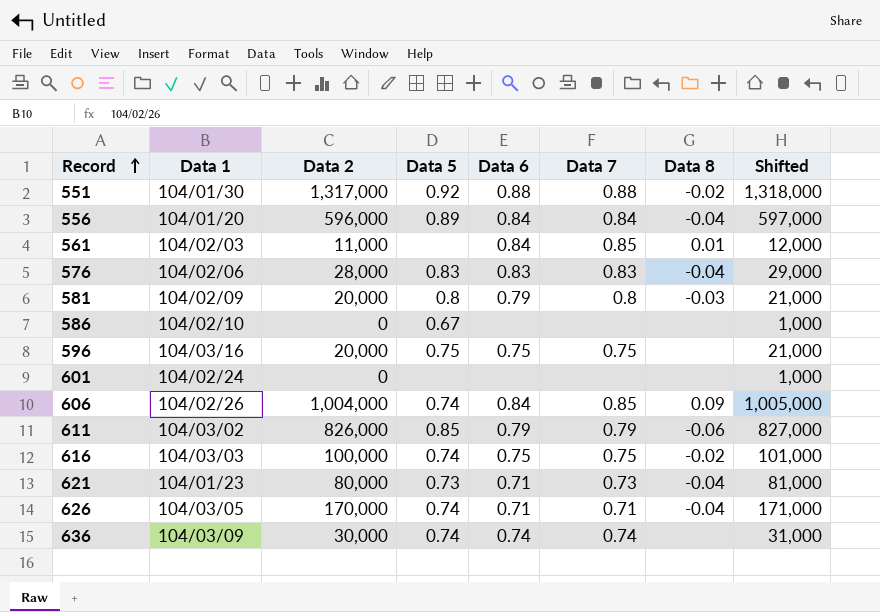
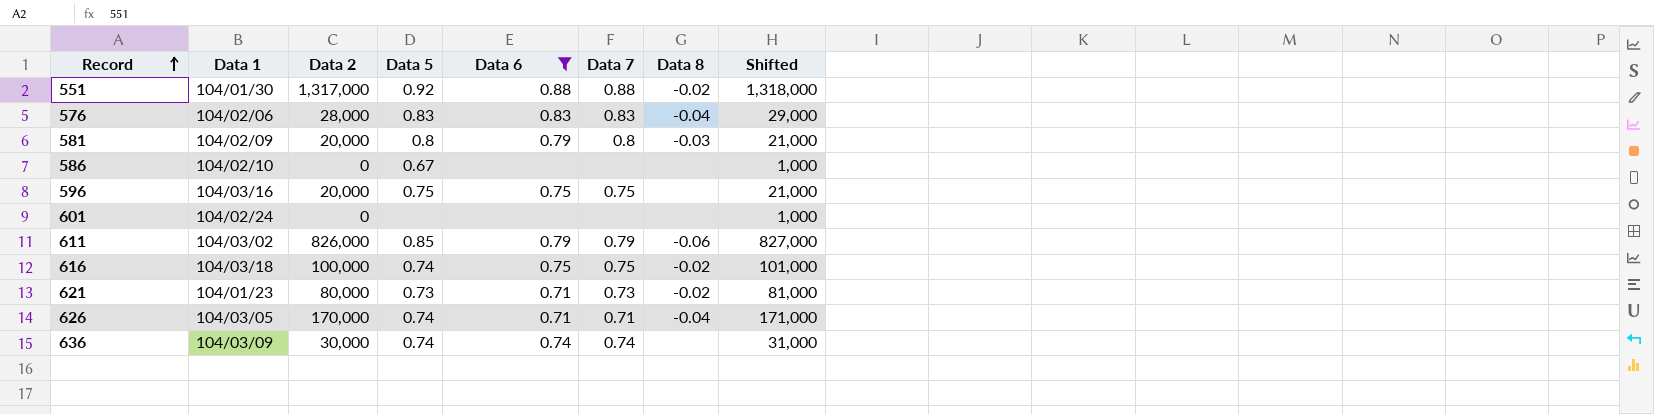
filter: none -> Data 6 != 0.84
616 | Data 1: 104/03/03 -> 104/03/18
621 | Data 8: -0.04 -> -0.02

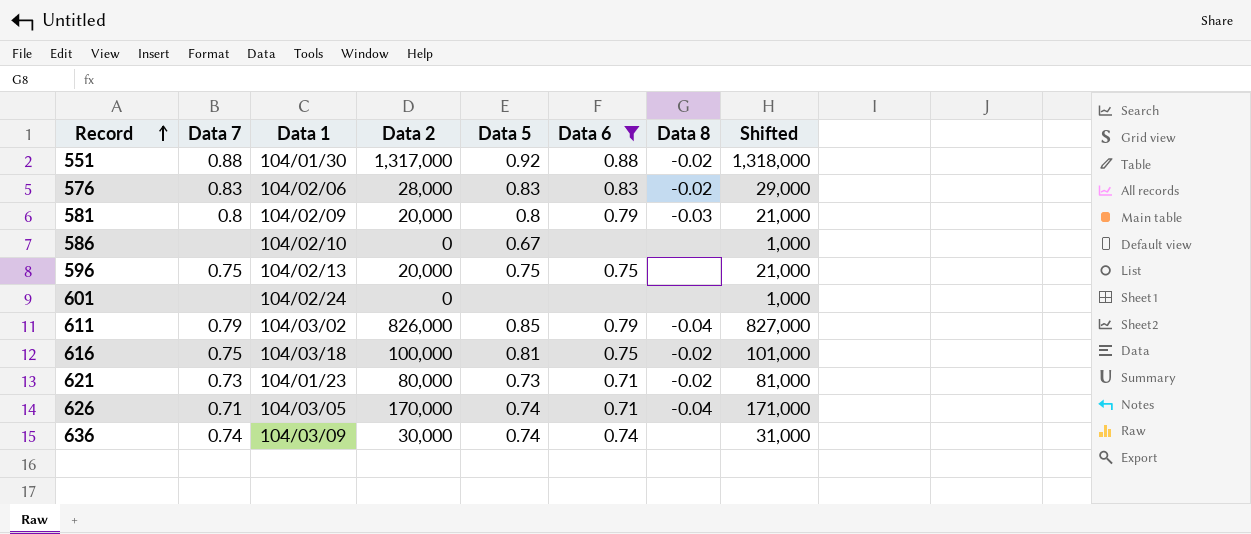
column Data 7 | position: 6 -> 2
576 | Data 8: -0.04 -> -0.02
596 | Data 1: 104/03/16 -> 104/02/13
611 | Data 8: -0.06 -> -0.04
616 | Data 5: 0.74 -> 0.81

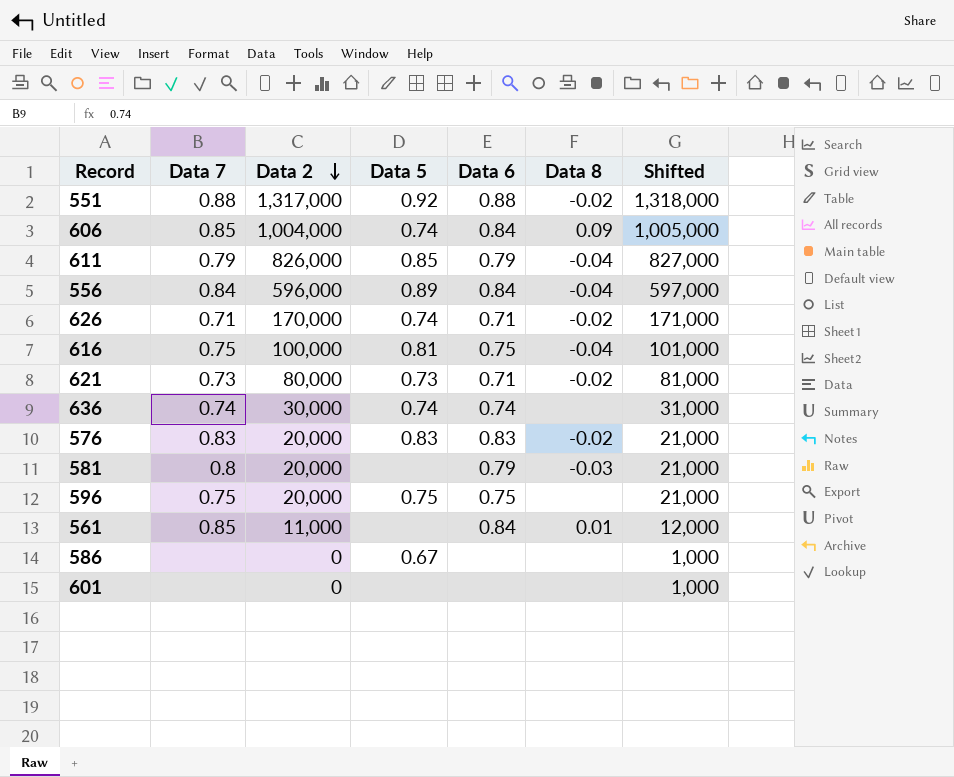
filter: Data 6 != 0.84 -> none
row order: Record ascending -> Data 2 descending
column Data 1 | position: 3 -> none
626 | Data 8: -0.04 -> -0.02
616 | Data 8: -0.02 -> -0.04
576 | Data 2: 28,000 -> 20,000
576 | Shifted: 29,000 -> 21,000
581 | Data 5: 0.8 -> none

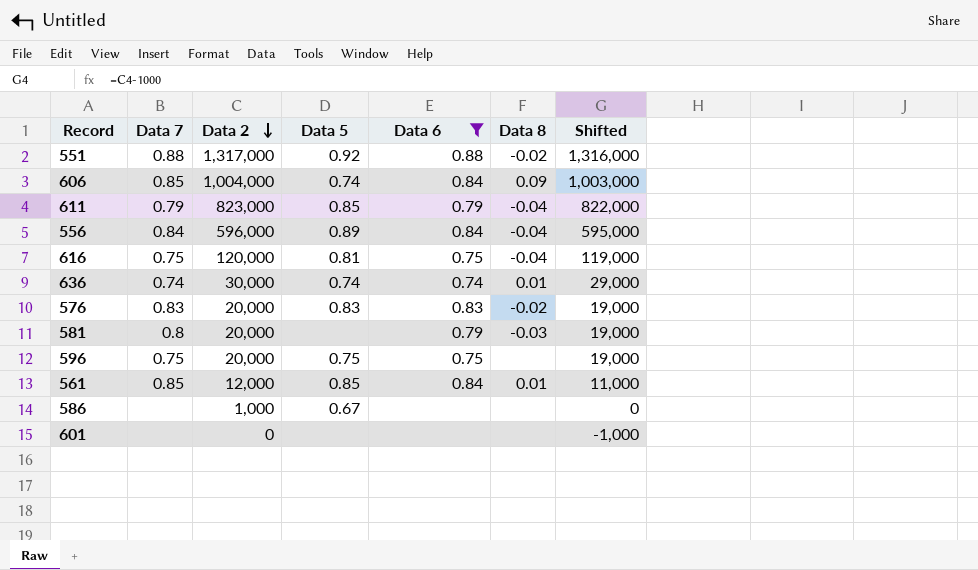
filter: none -> Data 6 != 0.71
column Shifted | formula: [Data 2] + 1000 -> [Data 2] - 1000
611 | Data 2: 826,000 -> 823,000
616 | Data 2: 100,000 -> 120,000
636 | Data 8: none -> 0.01
561 | Data 2: 11,000 -> 12,000
561 | Data 5: none -> 0.85
586 | Data 2: 0 -> 1,000

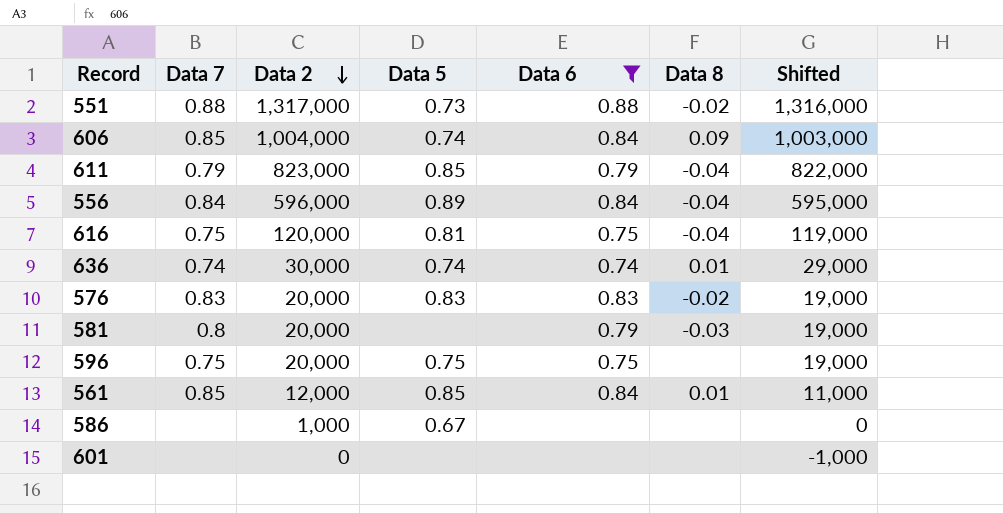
551 | Data 5: 0.92 -> 0.73

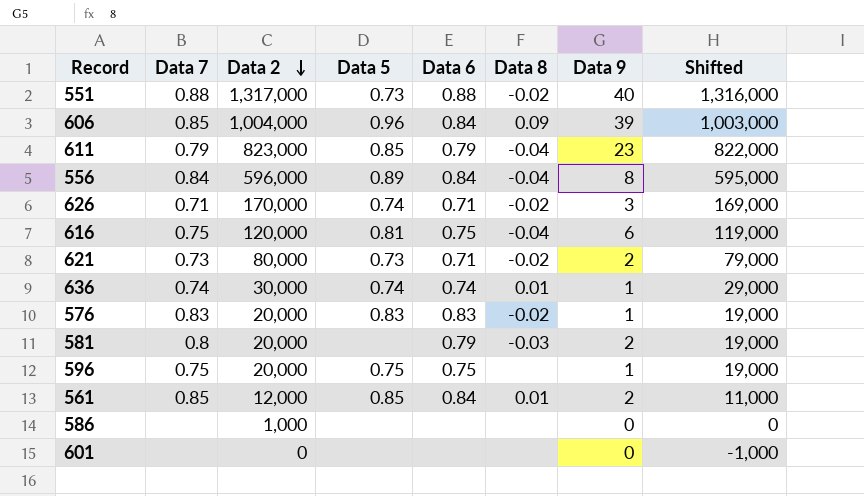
filter: Data 6 != 0.71 -> none
column Data 9 | position: none -> 7
606 | Data 5: 0.74 -> 0.96
586 | Data 5: 0.67 -> none

